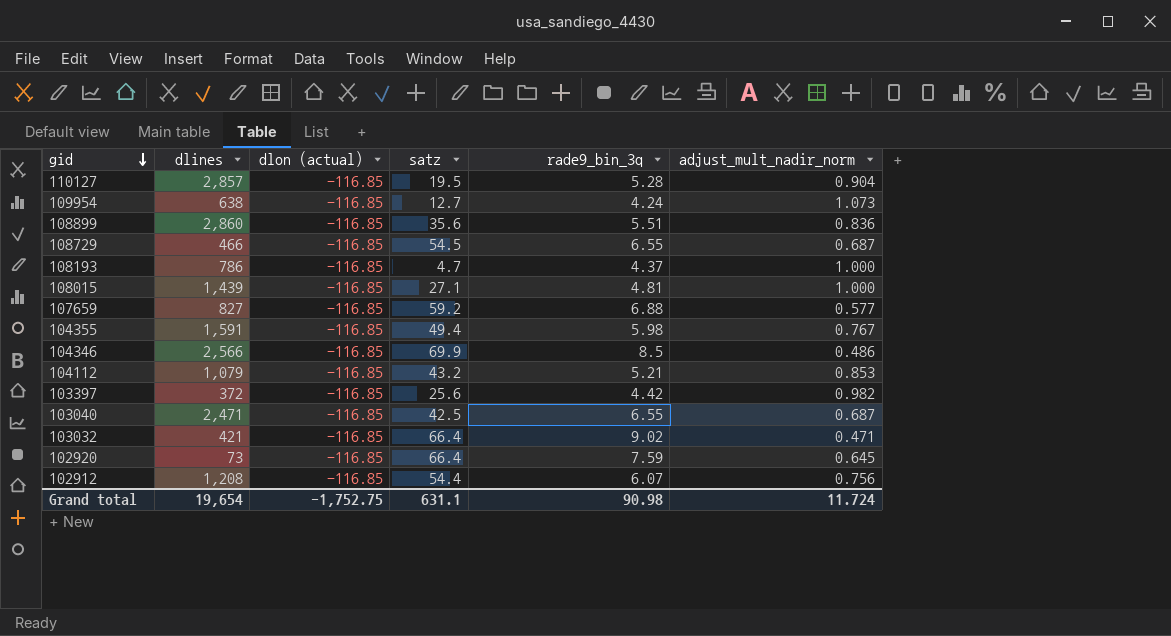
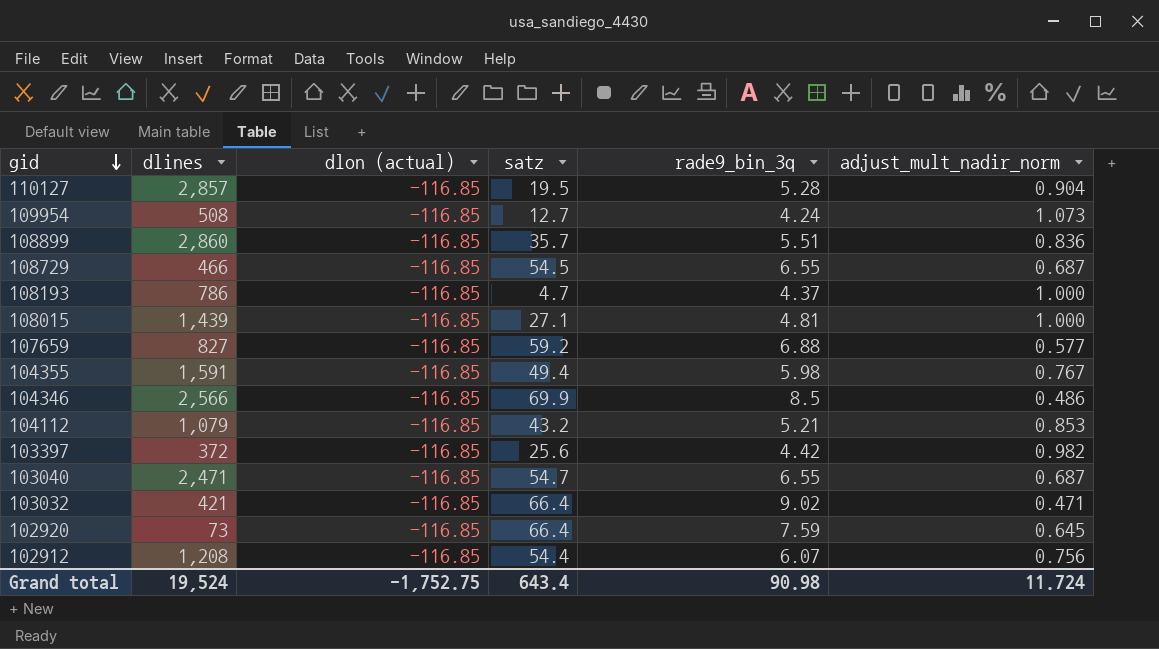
109954 | dlines: 638 -> 508
108899 | satz: 35.6 -> 35.7
103040 | satz: 42.5 -> 54.7
Grand total | dlines: 19,654 -> 19,524
Grand total | satz: 631.1 -> 643.4

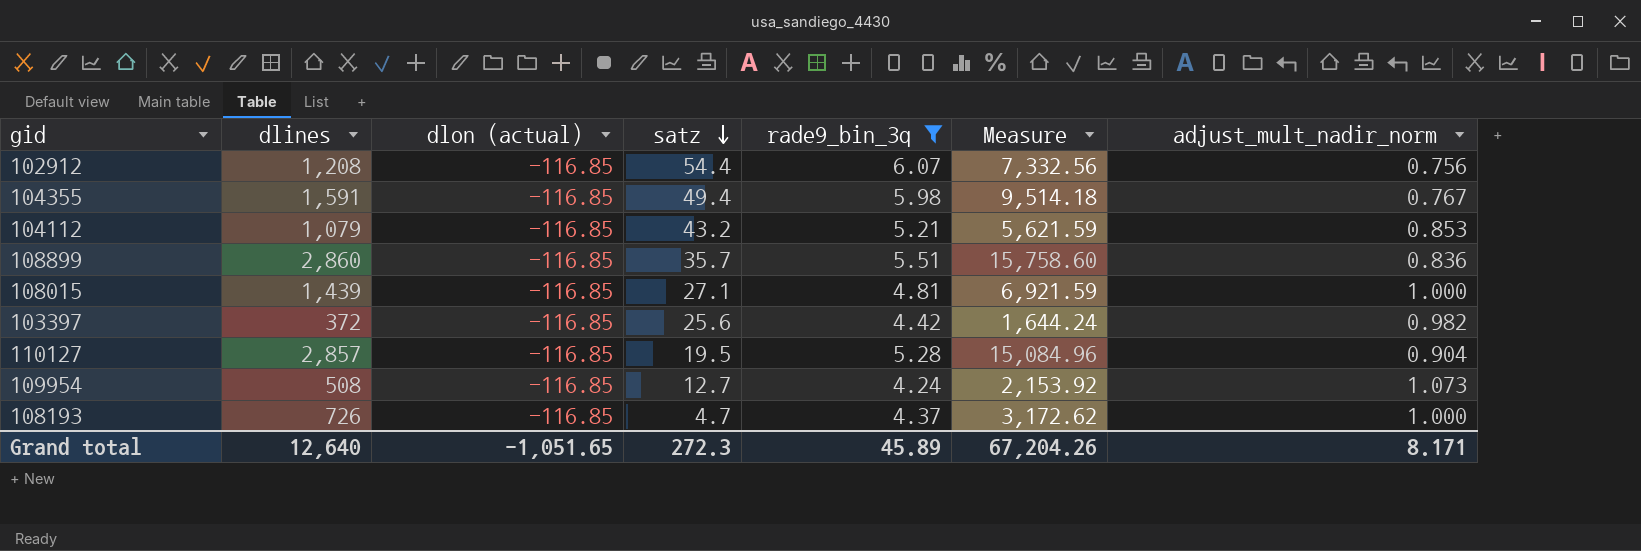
filter: none -> rade9_bin_3q <= 6.07
row order: gid descending -> satz descending
column Measure | formula: none -> [dlines] * [rade9_bin_3q]
108193 | dlines: 786 -> 726
Grand total | dlines: 19,524 -> 12,640
Grand total | dlon (actual): -1,752.75 -> -1,051.65
Grand total | satz: 643.4 -> 272.3
Grand total | rade9_bin_3q: 90.98 -> 45.89
Grand total | adjust_mult_nadir_norm: 11.724 -> 8.171

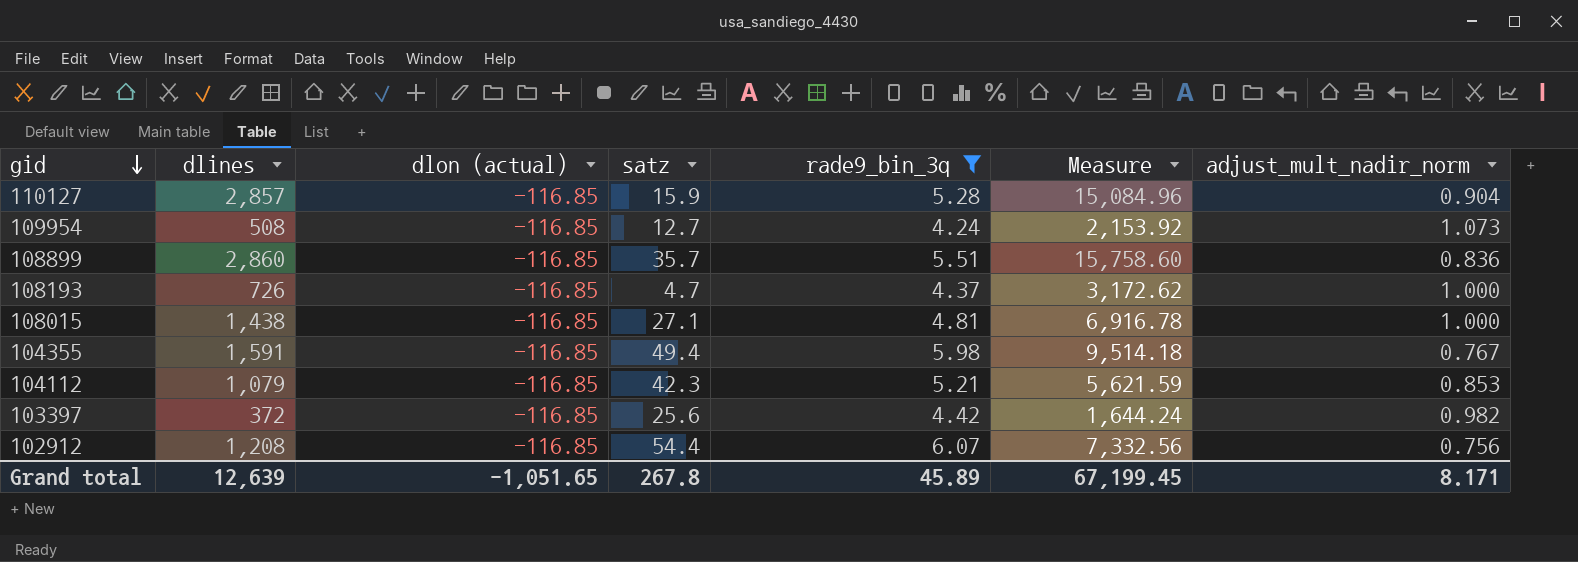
row order: satz descending -> gid descending
110127 | satz: 19.5 -> 15.9
108015 | dlines: 1,439 -> 1,438
108015 | Measure: 6,921.59 -> 6,916.78
104112 | satz: 43.2 -> 42.3
Grand total | dlines: 12,640 -> 12,639
Grand total | satz: 272.3 -> 267.8
Grand total | Measure: 67,204.26 -> 67,199.45

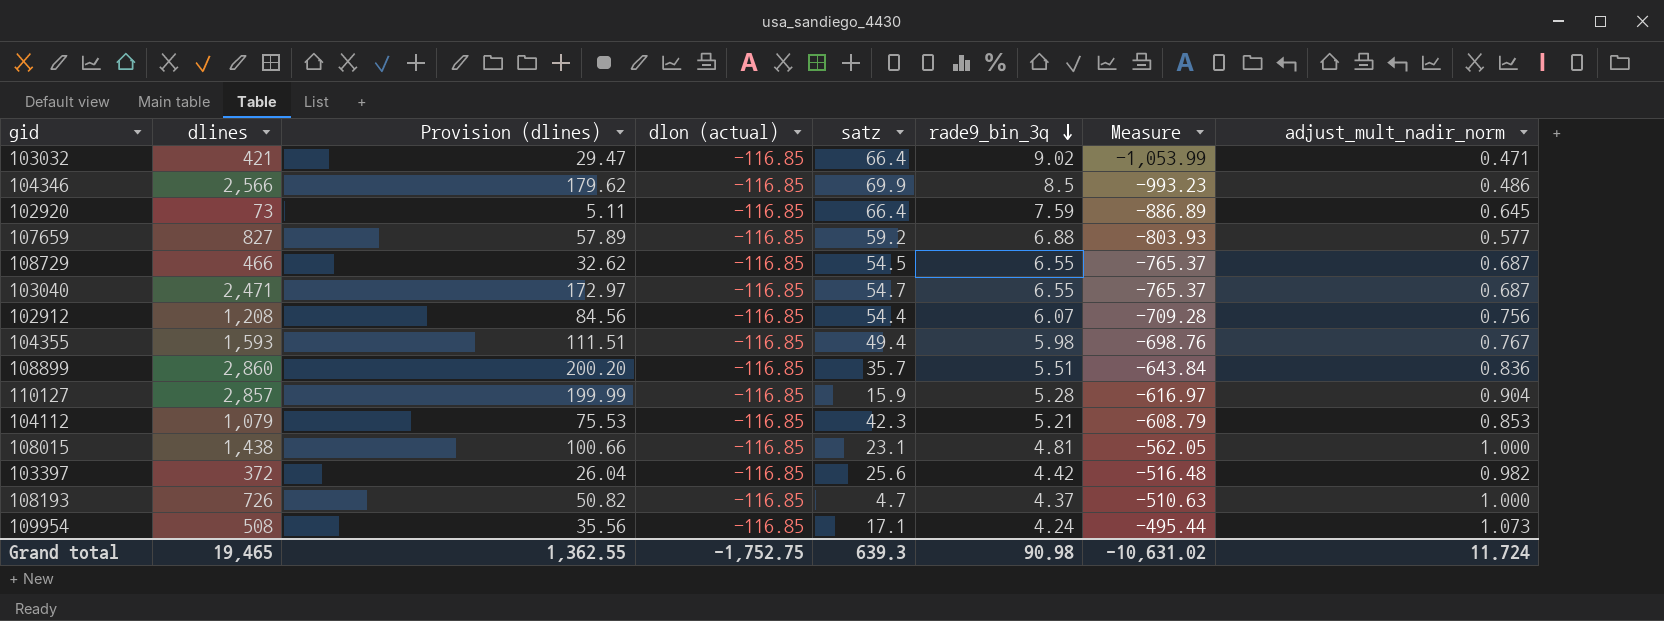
filter: rade9_bin_3q <= 6.07 -> none
row order: gid descending -> rade9_bin_3q descending
column Provision (dlines) | formula: none -> [dlines] * 0.07
column Measure | formula: [dlines] * [rade9_bin_3q] -> [dlon (actual)] * [rade9_bin_3q]
104355 | dlines: 1,591 -> 1,593
108015 | satz: 27.1 -> 23.1
109954 | satz: 12.7 -> 17.1
Grand total | dlines: 12,639 -> 19,465
Grand total | dlon (actual): -1,051.65 -> -1,752.75
Grand total | satz: 267.8 -> 639.3
Grand total | rade9_bin_3q: 45.89 -> 90.98
Grand total | Measure: 67,199.45 -> -10,631.02
Grand total | adjust_mult_nadir_norm: 8.171 -> 11.724

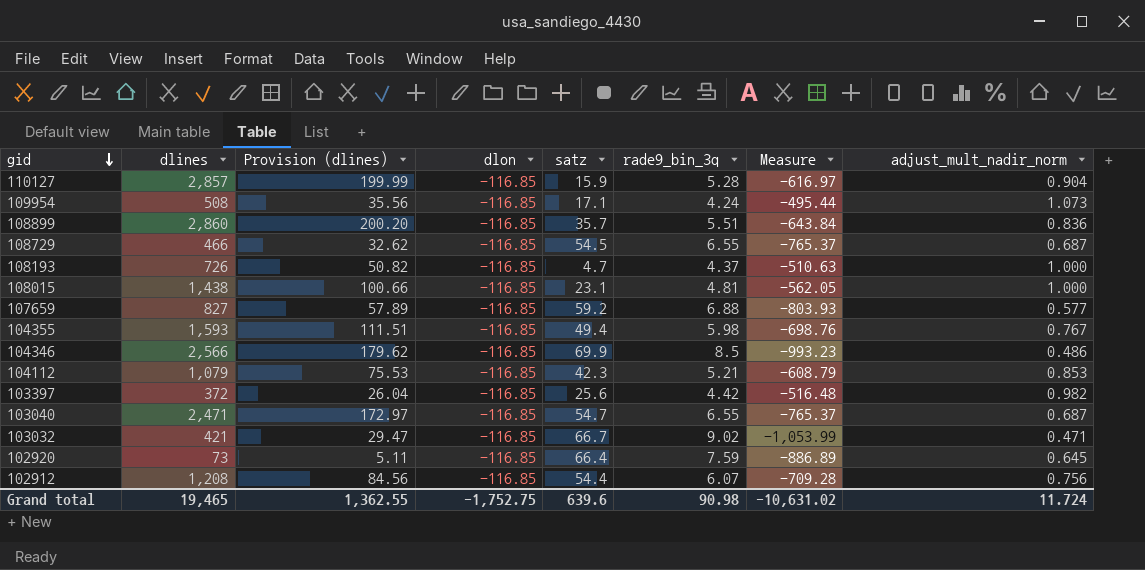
row order: rade9_bin_3q descending -> gid descending
column name: dlon (actual) -> dlon
103032 | satz: 66.4 -> 66.7
Grand total | satz: 639.3 -> 639.6

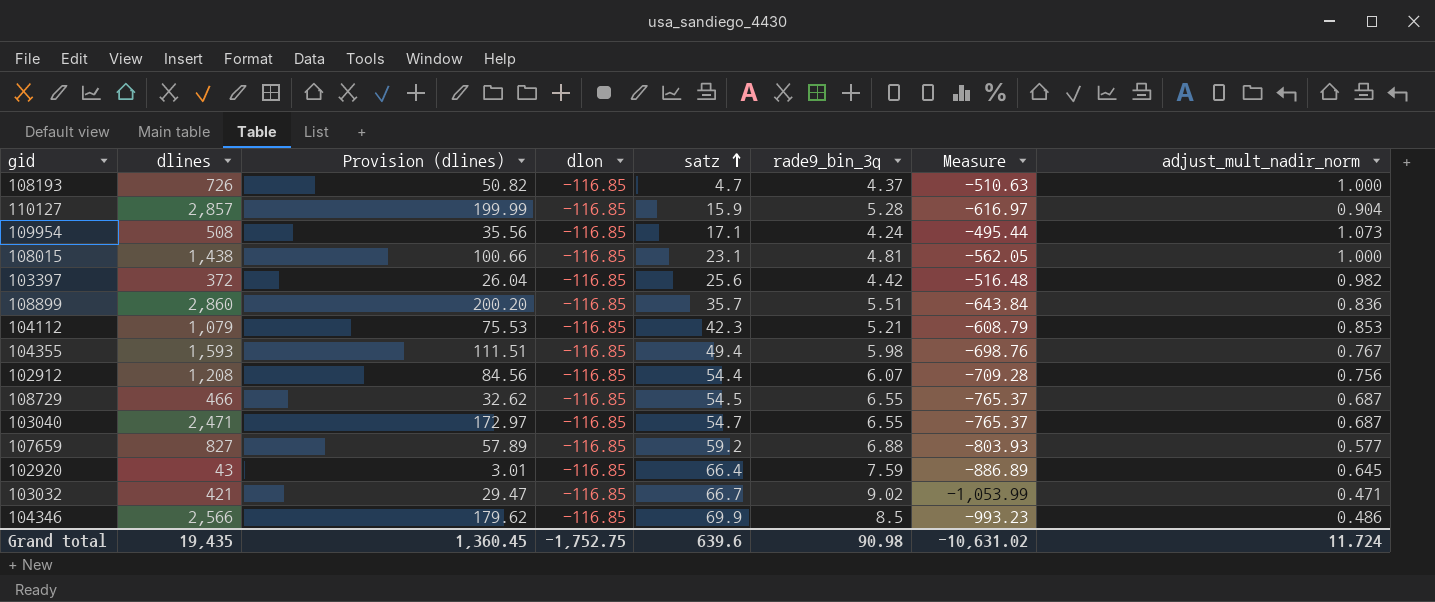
row order: gid descending -> satz ascending
102920 | dlines: 73 -> 43
102920 | Provision (dlines): 5.11 -> 3.01
Grand total | dlines: 19,465 -> 19,435
Grand total | Provision (dlines): 1,362.55 -> 1,360.45

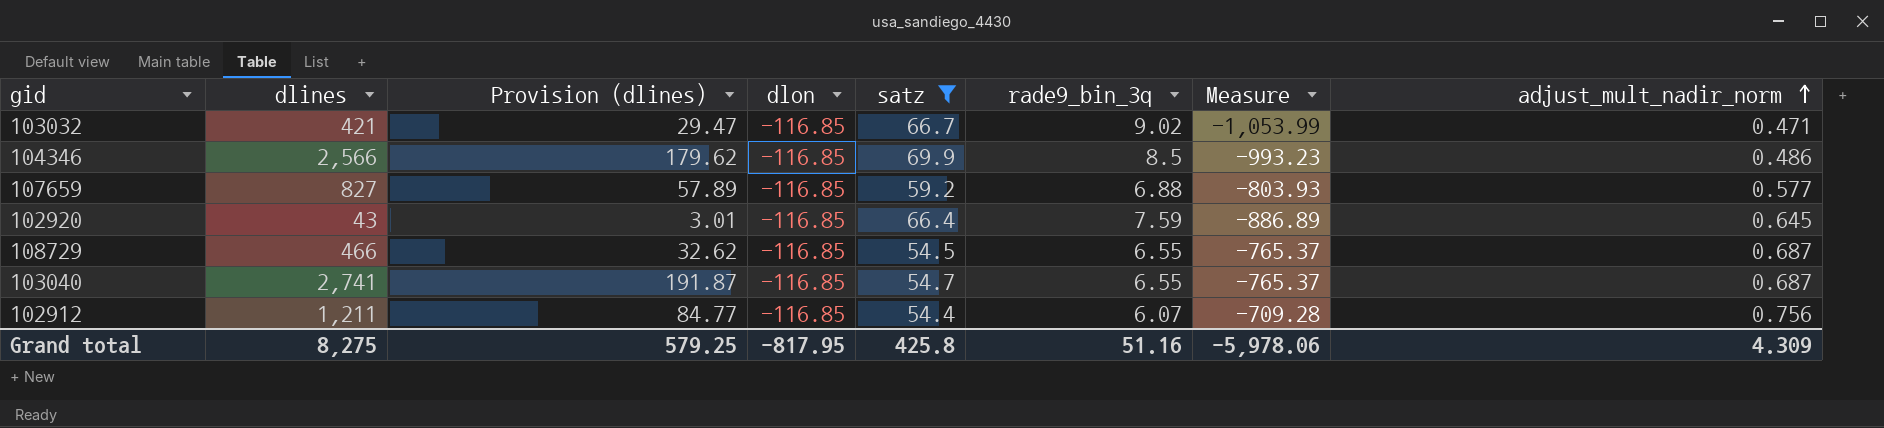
filter: none -> satz >= 54.4
row order: satz ascending -> adjust_mult_nadir_norm ascending
103040 | dlines: 2,471 -> 2,741
103040 | Provision (dlines): 172.97 -> 191.87
102912 | dlines: 1,208 -> 1,211
102912 | Provision (dlines): 84.56 -> 84.77
Grand total | dlines: 19,435 -> 8,275
Grand total | Provision (dlines): 1,360.45 -> 579.25
Grand total | dlon: -1,752.75 -> -817.95
Grand total | satz: 639.6 -> 425.8
Grand total | rade9_bin_3q: 90.98 -> 51.16
Grand total | Measure: -10,631.02 -> -5,978.06
Grand total | adjust_mult_nadir_norm: 11.724 -> 4.309

